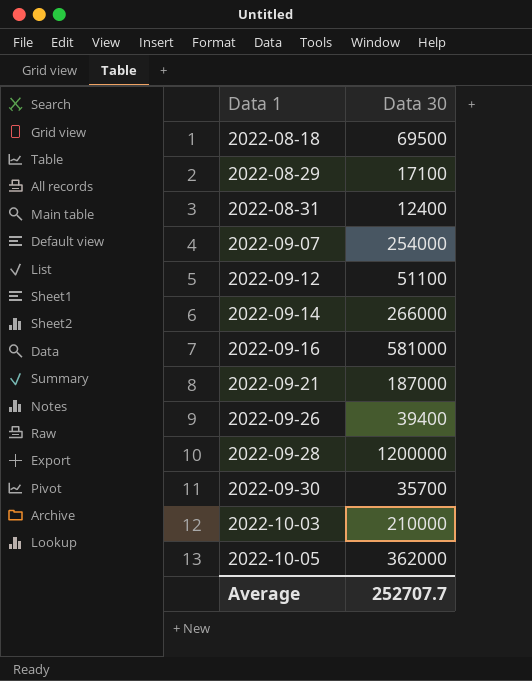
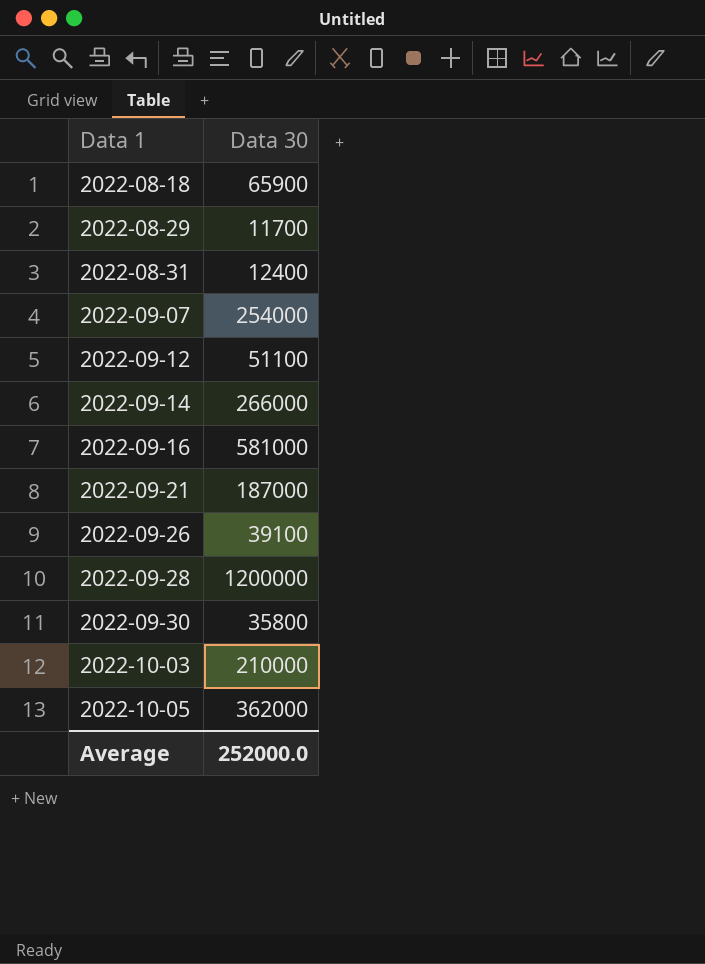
2022-08-18 | Data 30: 69500 -> 65900
2022-08-29 | Data 30: 17100 -> 11700
2022-09-26 | Data 30: 39400 -> 39100
2022-09-30 | Data 30: 35700 -> 35800
Average | Data 30: 252707.7 -> 252000.0

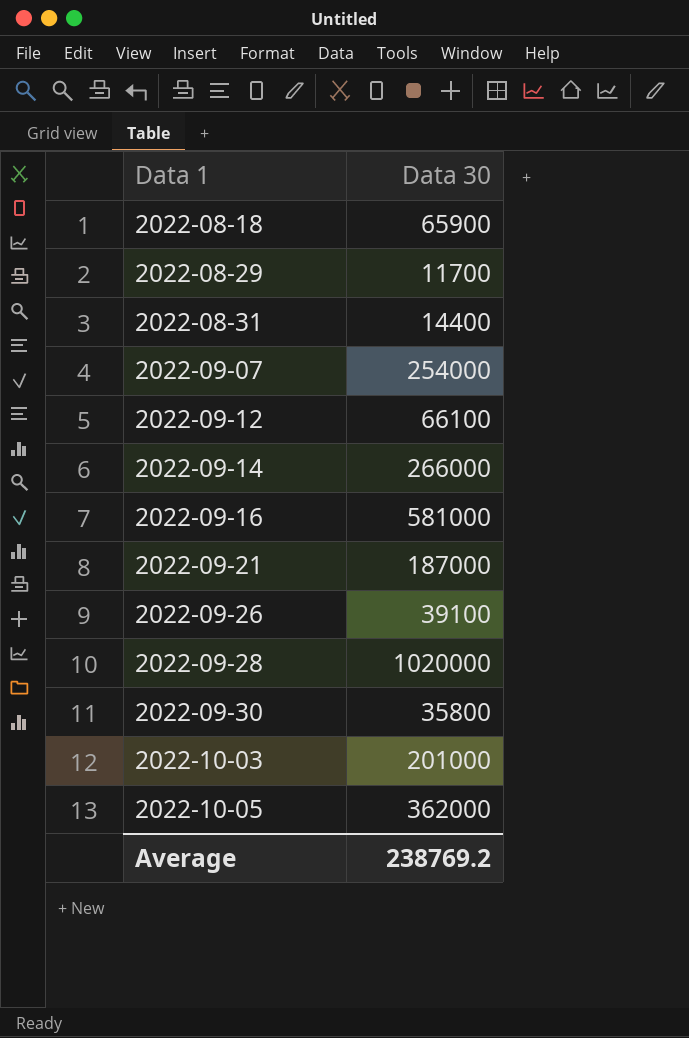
2022-08-31 | Data 30: 12400 -> 14400
2022-09-12 | Data 30: 51100 -> 66100
2022-09-28 | Data 30: 1200000 -> 1020000
2022-10-03 | Data 30: 210000 -> 201000
Average | Data 30: 252000.0 -> 238769.2

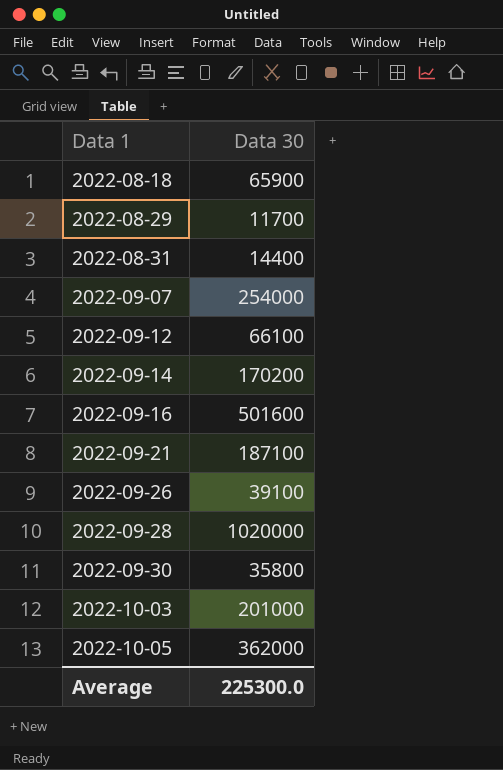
2022-09-14 | Data 30: 266000 -> 170200
2022-09-16 | Data 30: 581000 -> 501600
2022-09-21 | Data 30: 187000 -> 187100
Average | Data 30: 238769.2 -> 225300.0

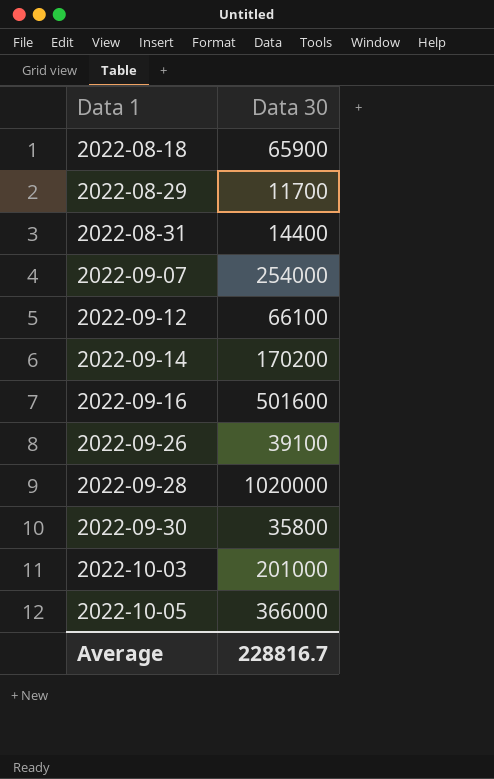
row 2022-09-21: 187100 -> none
2022-10-05 | Data 30: 362000 -> 366000
Average | Data 30: 225300.0 -> 228816.7

